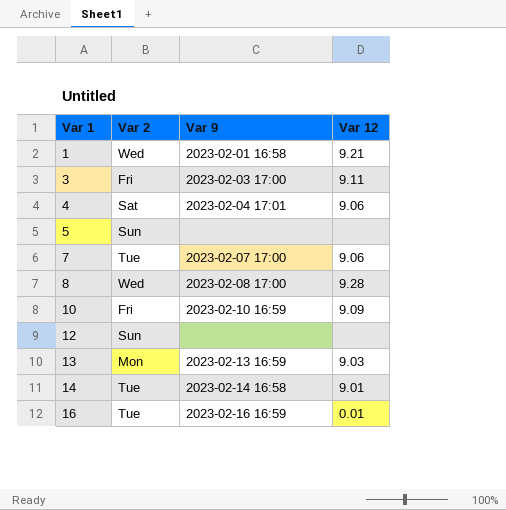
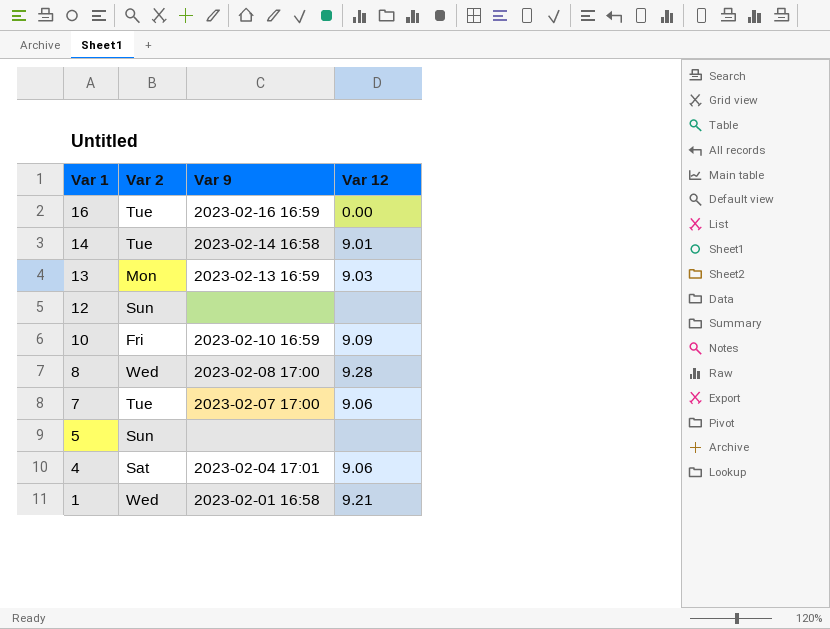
row order: Var 1 ascending -> Var 1 descending
row 3: Fri | 2023-02-03 17:00 | 9.11 -> none
16 | Var 12: 0.01 -> 0.00

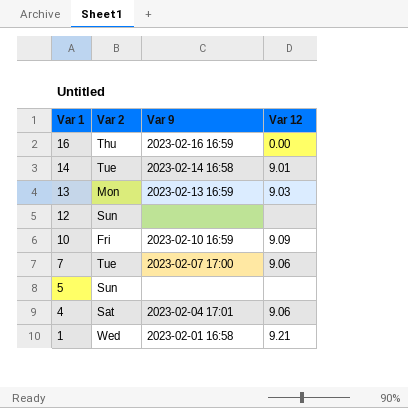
row 8: Wed | 2023-02-08 17:00 | 9.28 -> none
16 | Var 2: Tue -> Thu

